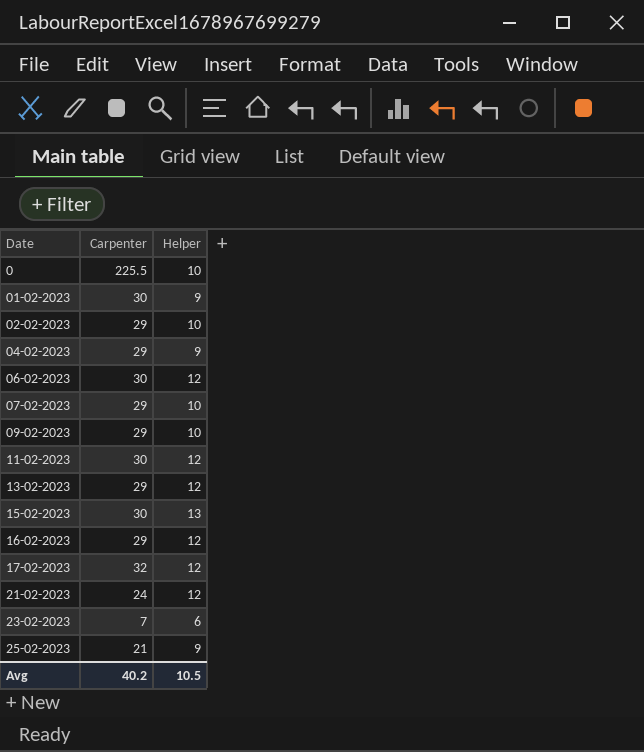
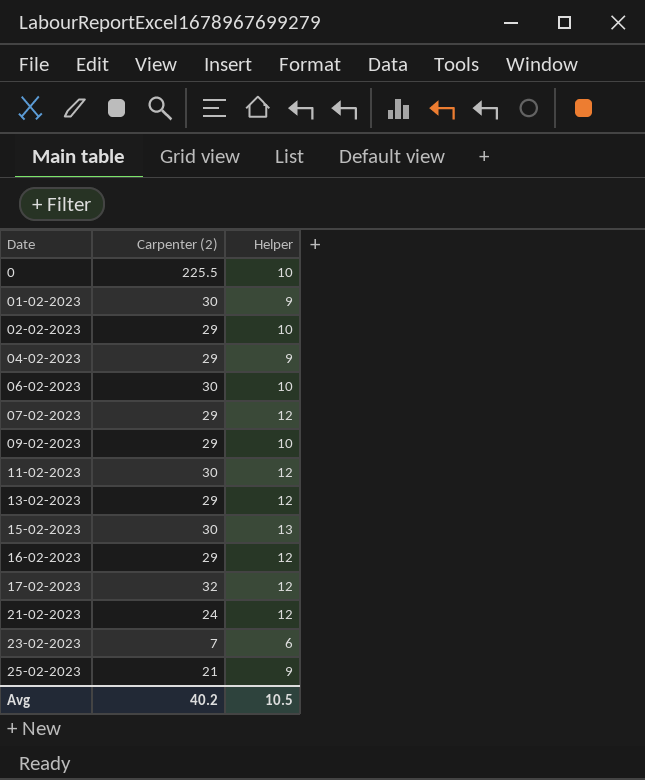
column name: Carpenter -> Carpenter (2)
06-02-2023 | Helper: 12 -> 10
07-02-2023 | Helper: 10 -> 12

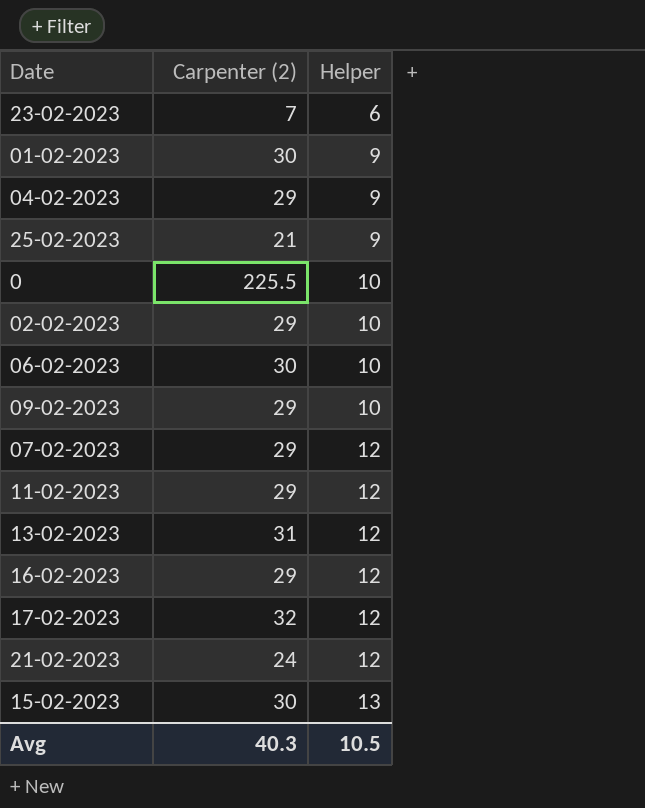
row order: Date ascending -> Helper ascending
11-02-2023 | Carpenter (2): 30 -> 29
13-02-2023 | Carpenter (2): 29 -> 31
Avg | Carpenter (2): 40.2 -> 40.3

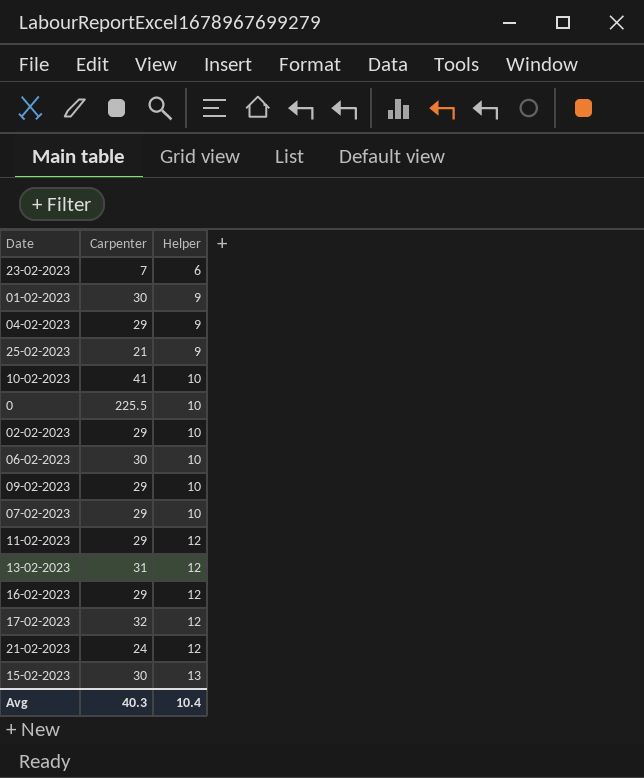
column name: Carpenter (2) -> Carpenter
row 10-02-2023: none -> 41 | 10
07-02-2023 | Helper: 12 -> 10
Avg | Helper: 10.5 -> 10.4

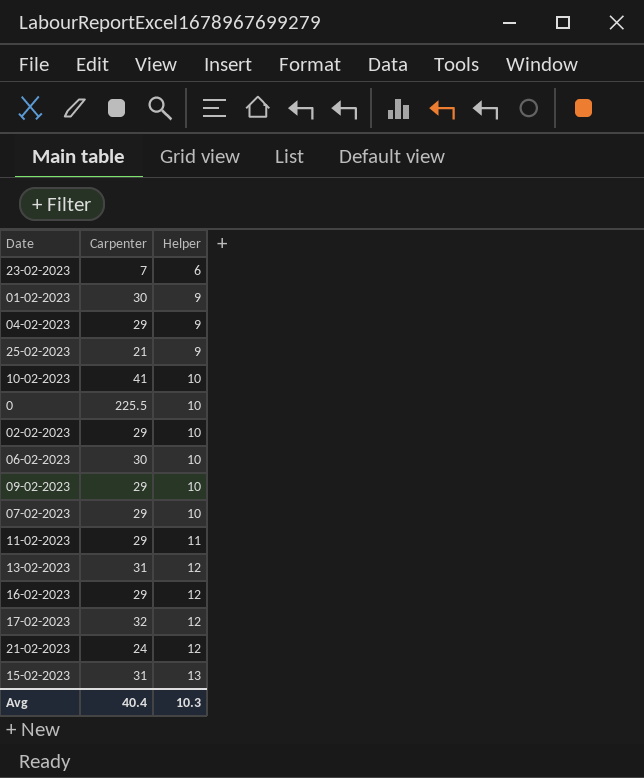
11-02-2023 | Helper: 12 -> 11
15-02-2023 | Carpenter: 30 -> 31
Avg | Carpenter: 40.3 -> 40.4
Avg | Helper: 10.4 -> 10.3

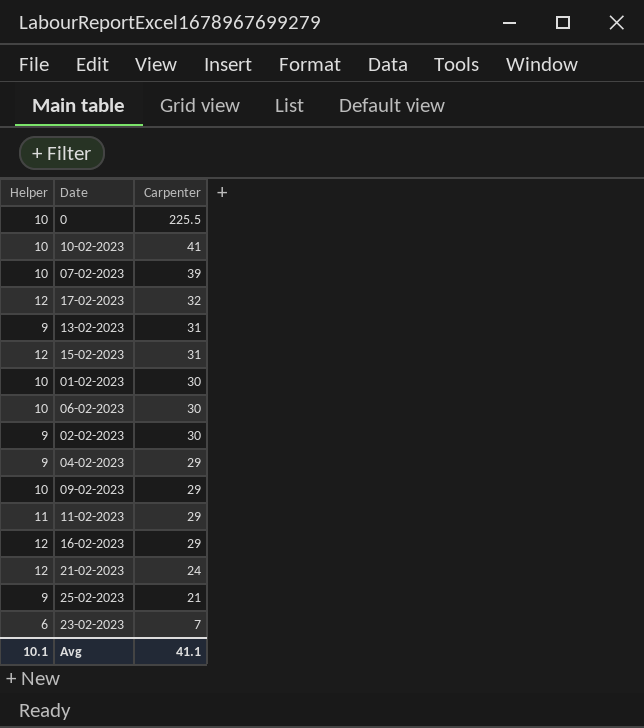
row order: Helper ascending -> Carpenter descending
column Helper | position: 3 -> 1
07-02-2023 | Carpenter: 29 -> 39
13-02-2023 | Helper: 12 -> 9
15-02-2023 | Helper: 13 -> 12
01-02-2023 | Helper: 9 -> 10
02-02-2023 | Helper: 10 -> 9
02-02-2023 | Carpenter: 29 -> 30
Avg | Helper: 10.3 -> 10.1
Avg | Carpenter: 40.4 -> 41.1

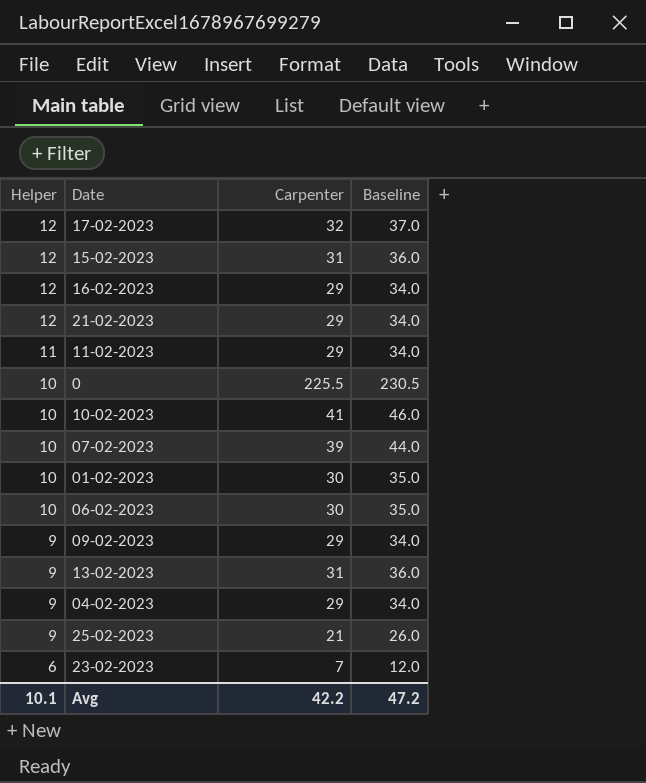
row order: Carpenter descending -> Helper descending
column Baseline | formula: none -> [Carpenter] + 5
row 02-02-2023: 9 | 30 -> none
21-02-2023 | Carpenter: 24 -> 29
09-02-2023 | Helper: 10 -> 9
Avg | Carpenter: 41.1 -> 42.2

